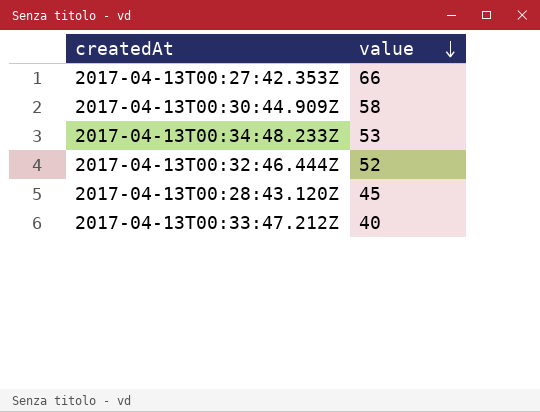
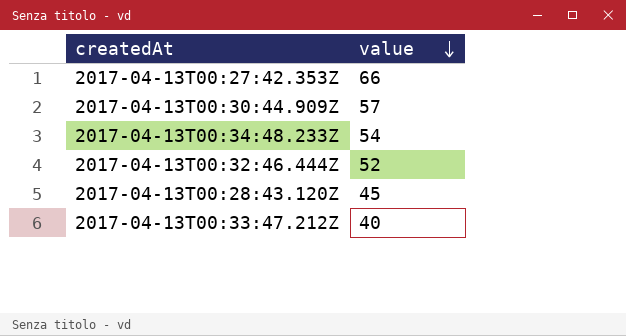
2017-04-13T00:30:44.909Z | value: 58 -> 57
2017-04-13T00:34:48.233Z | value: 53 -> 54

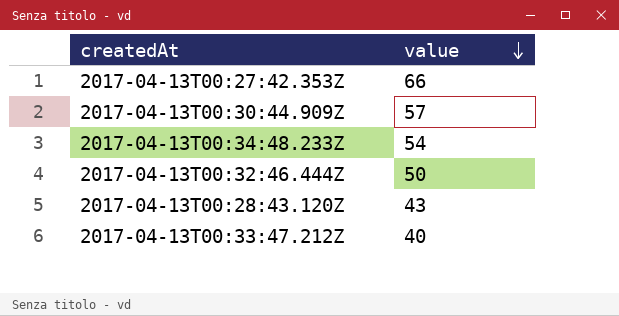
2017-04-13T00:32:46.444Z | value: 52 -> 50
2017-04-13T00:28:43.120Z | value: 45 -> 43

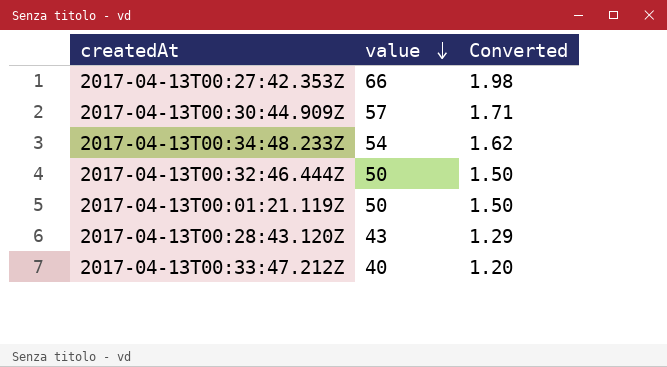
column Converted | formula: none -> [value] * 0.03
row 2017-04-13T00:01:21.119Z: none -> 50 | 1.50

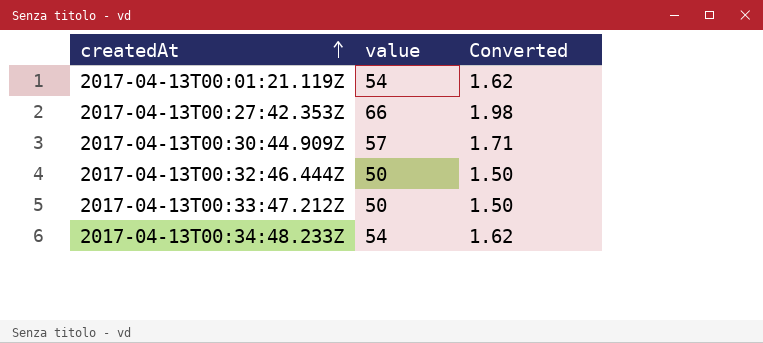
row order: value descending -> createdAt ascending
row 2017-04-13T00:28:43.120Z: 43 | 1.29 -> none
2017-04-13T00:01:21.119Z | value: 50 -> 54
2017-04-13T00:01:21.119Z | Converted: 1.50 -> 1.62
2017-04-13T00:33:47.212Z | value: 40 -> 50
2017-04-13T00:33:47.212Z | Converted: 1.20 -> 1.50

